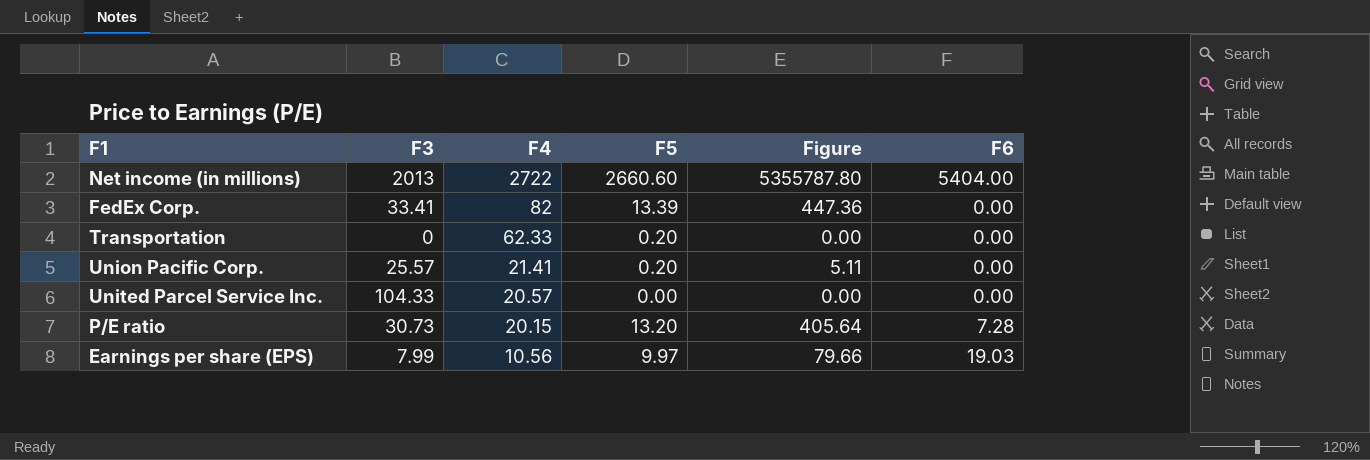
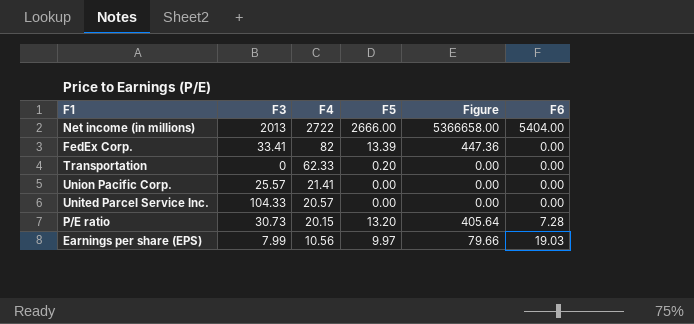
Net income (in millions) | F5: 2660.60 -> 2666.00
Net income (in millions) | Figure: 5355787.80 -> 5366658.00
Union Pacific Corp. | F5: 0.20 -> 0.00
Union Pacific Corp. | Figure: 5.11 -> 0.00

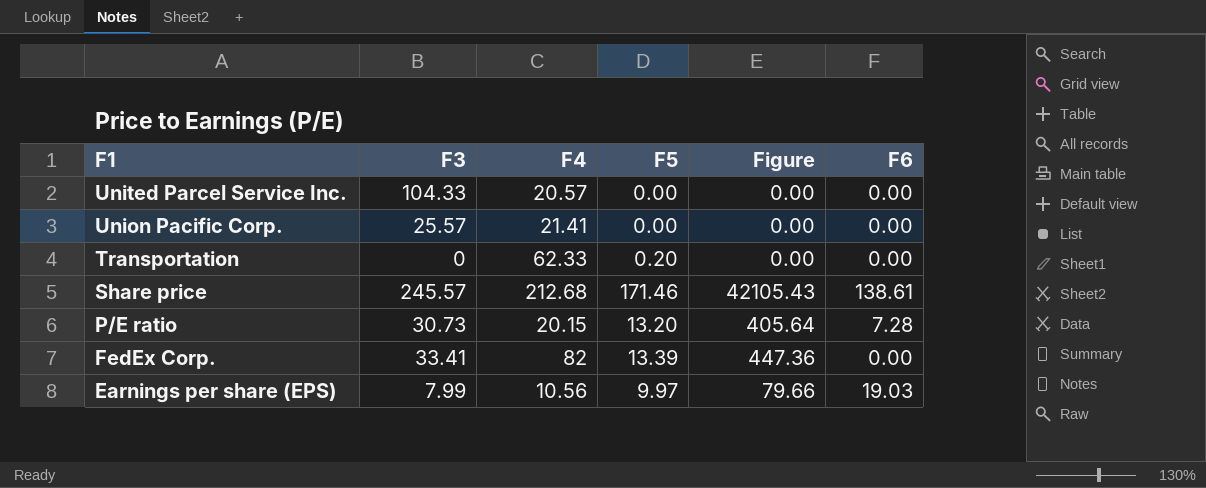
row order: F4 descending -> F1 descending
row Net income (in millions): 2013 | 2722 | 2666.00 | 5366658.00 | 5404.00 -> none
row Share price: none -> 245.57 | 212.68 | 171.46 | 42105.43 | 138.61

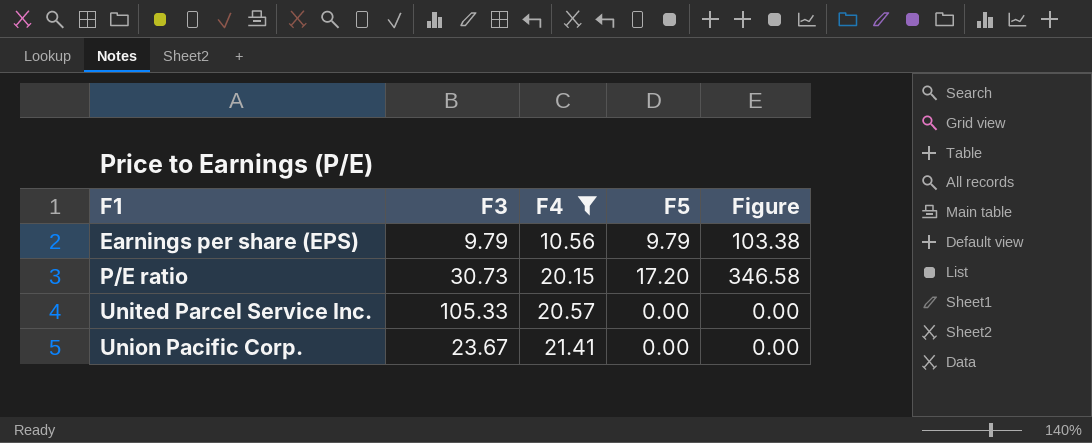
filter: none -> F4 <= 21.41
row order: F1 descending -> F4 ascending
column F6 | position: 6 -> none
column Figure | formula: [F3] * [F5] -> [F4] * [F5]
Earnings per share (EPS) | F3: 7.99 -> 9.79
Earnings per share (EPS) | F5: 9.97 -> 9.79
P/E ratio | F5: 13.20 -> 17.20
United Parcel Service Inc. | F3: 104.33 -> 105.33
Union Pacific Corp. | F3: 25.57 -> 23.67

